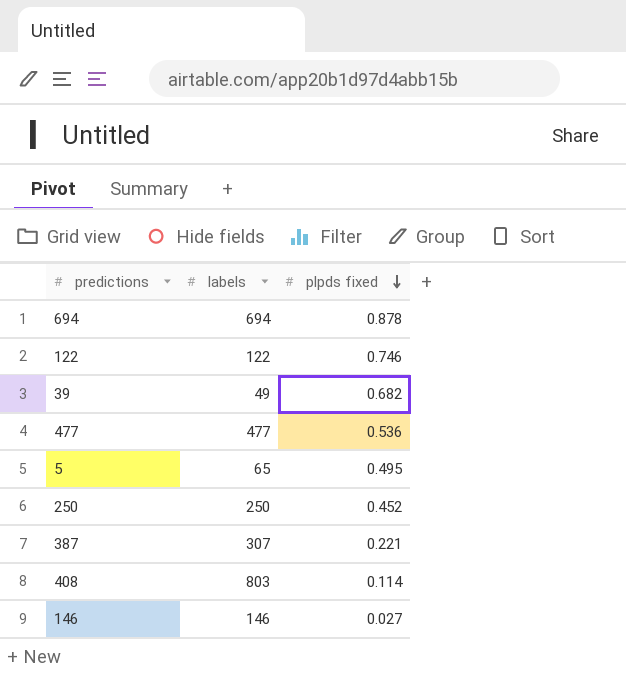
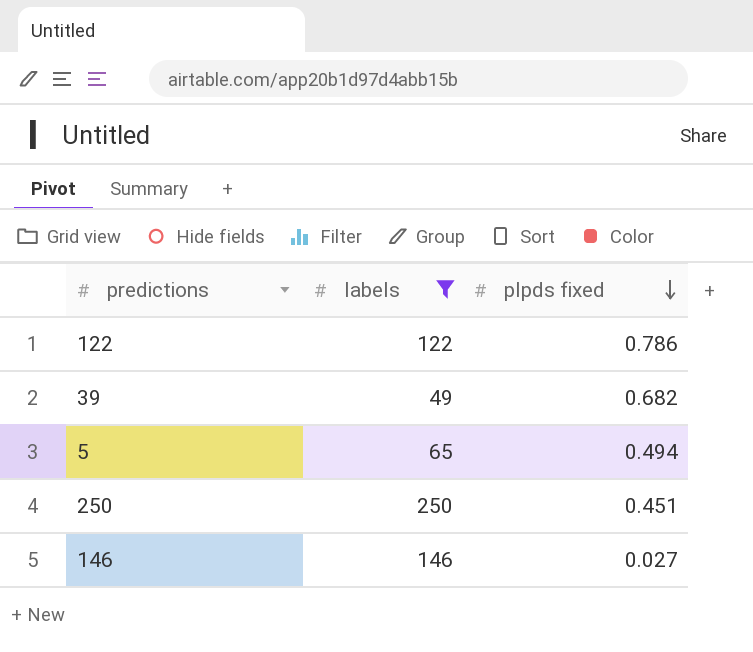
filter: none -> labels <= 250
122 | plpds fixed: 0.746 -> 0.786
5 | plpds fixed: 0.495 -> 0.494
250 | plpds fixed: 0.452 -> 0.451

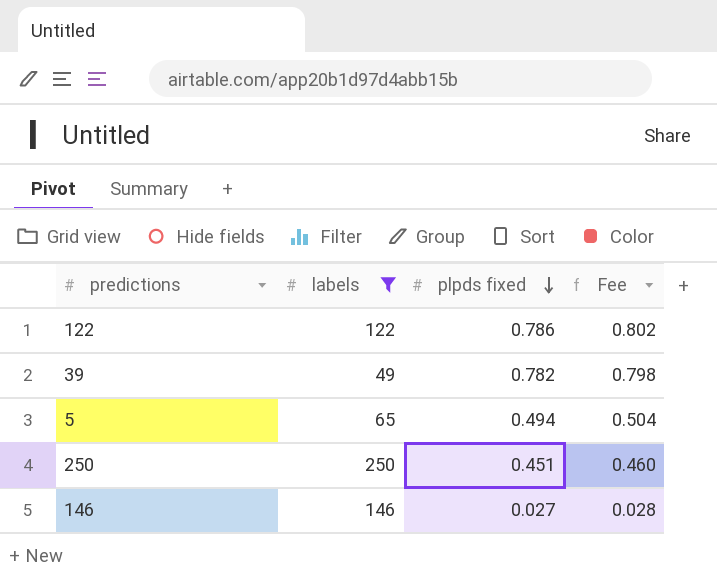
column Fee | formula: none -> [plpds fixed] * 1.02
39 | plpds fixed: 0.682 -> 0.782

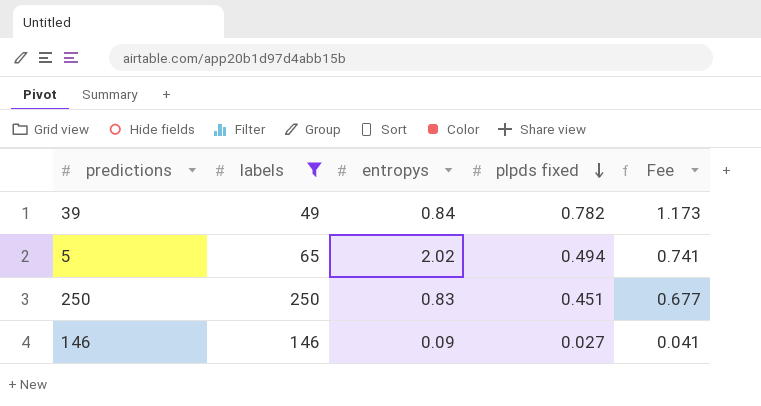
column entropys | position: none -> 3
column Fee | formula: [plpds fixed] * 1.02 -> [plpds fixed] * 1.5
row 122: 122 | 0.786 | 0.802 -> none

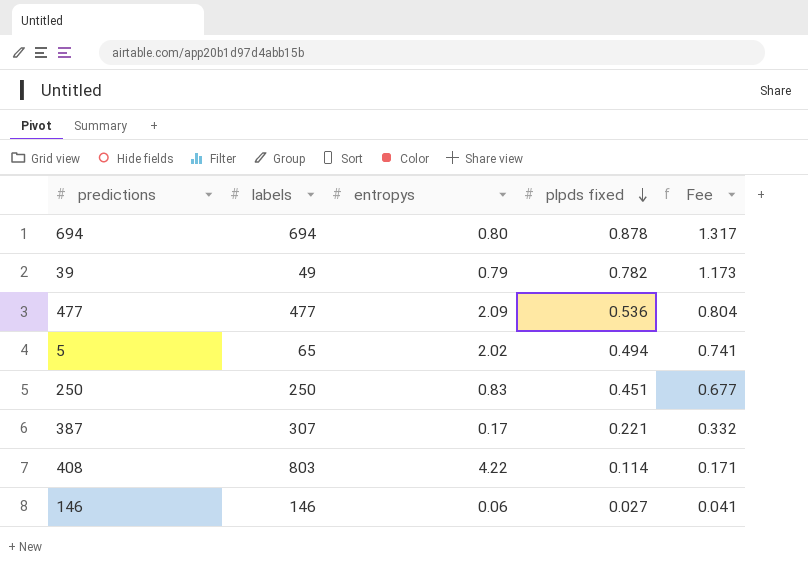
filter: labels <= 250 -> none
39 | entropys: 0.84 -> 0.79
146 | entropys: 0.09 -> 0.06

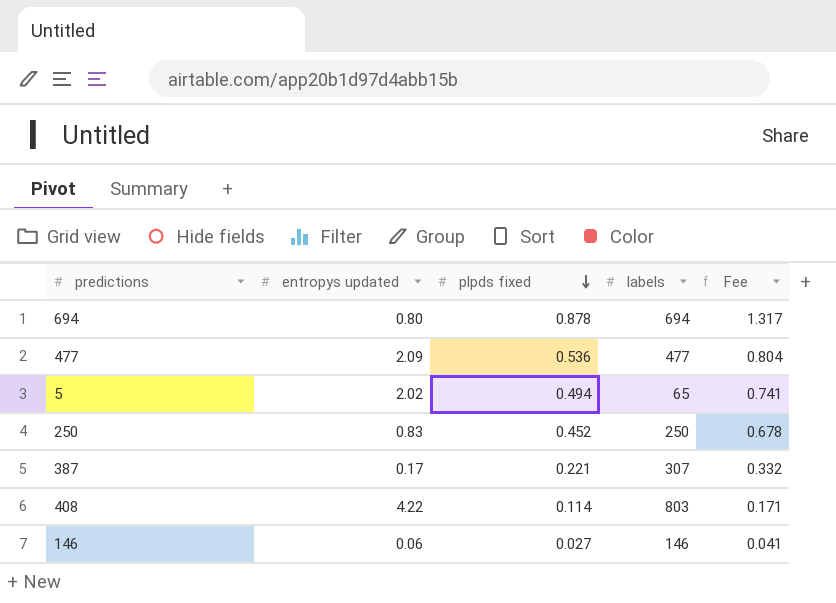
column name: entropys -> entropys updated
column labels | position: 2 -> 4
row 39: 49 | 0.79 | 0.782 | 1.173 -> none
250 | plpds fixed: 0.451 -> 0.452
250 | Fee: 0.677 -> 0.678

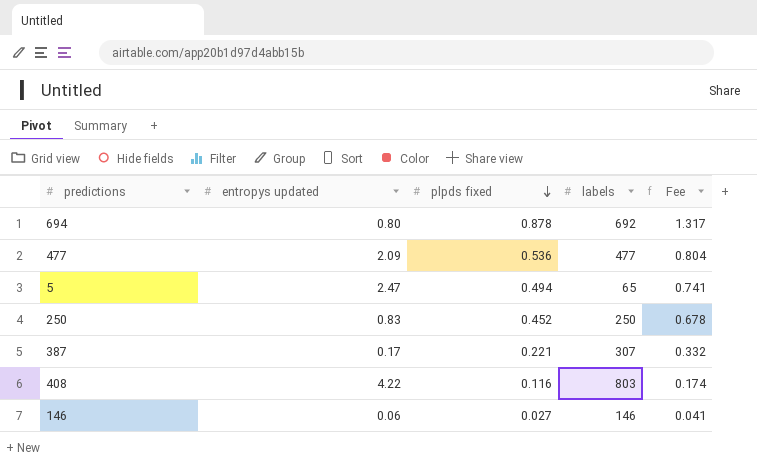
694 | labels: 694 -> 692
5 | entropys updated: 2.02 -> 2.47
408 | plpds fixed: 0.114 -> 0.116
408 | Fee: 0.171 -> 0.174

